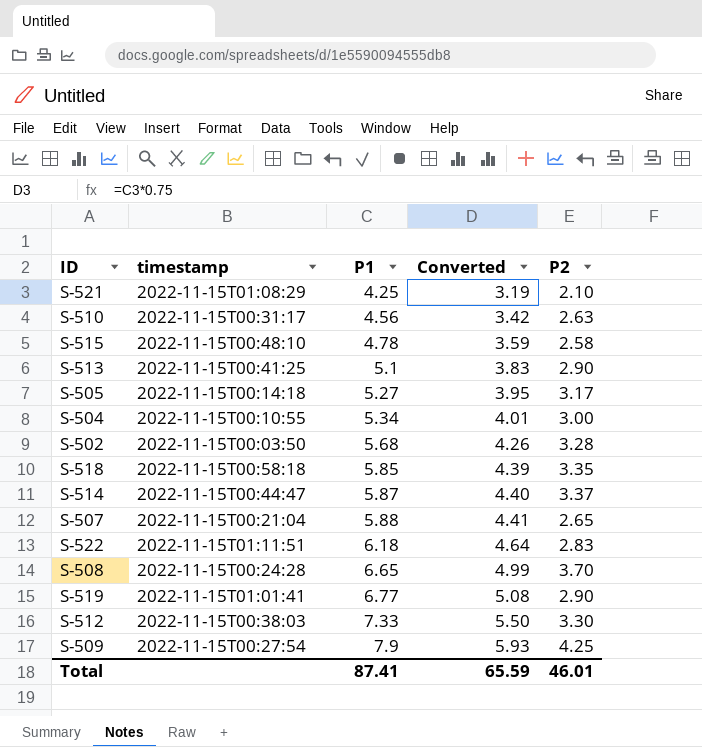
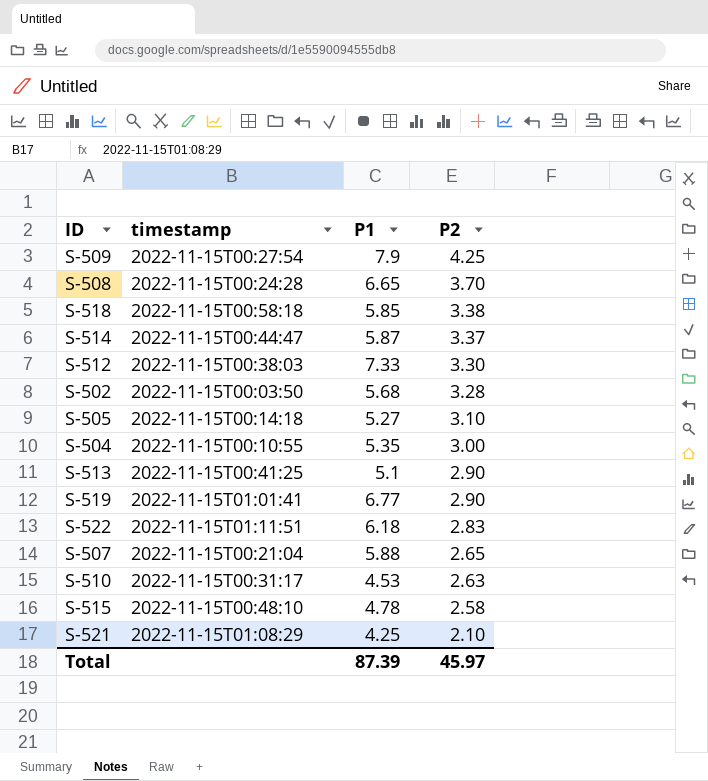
row order: P1 ascending -> P2 descending
column Converted | formula: [P1] * 0.75 -> none
S-518 | P2: 3.35 -> 3.38
S-505 | P2: 3.17 -> 3.10
S-504 | P1: 5.34 -> 5.35
S-510 | P1: 4.56 -> 4.53
Total | P1: 87.41 -> 87.39
Total | P2: 46.01 -> 45.97

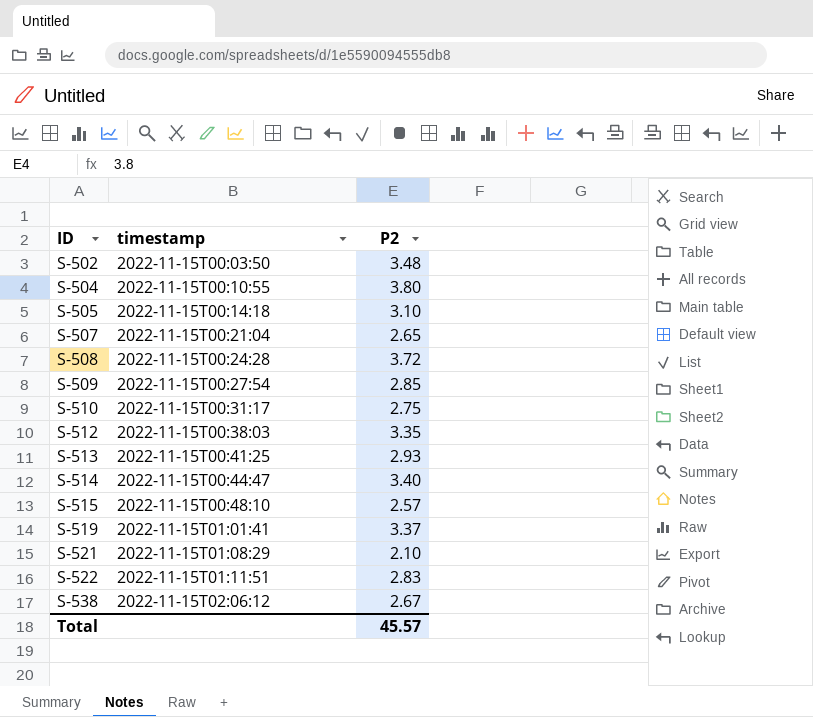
row order: P2 descending -> ID ascending
column P1 | position: 3 -> none
row S-518: 2022-11-15T00:58:18 | 5.85 | 3.38 -> none
S-502 | P2: 3.28 -> 3.48
S-504 | P2: 3.00 -> 3.80
S-508 | P2: 3.70 -> 3.72
S-509 | P2: 4.25 -> 2.85
S-510 | P2: 2.63 -> 2.75
S-512 | P2: 3.30 -> 3.35
S-513 | P2: 2.90 -> 2.93
S-514 | P2: 3.37 -> 3.40
S-515 | P2: 2.58 -> 2.57
S-519 | P2: 2.90 -> 3.37
row S-538: none -> 2022-11-15T02:06:12 | 2.67
Total | P2: 45.97 -> 45.57

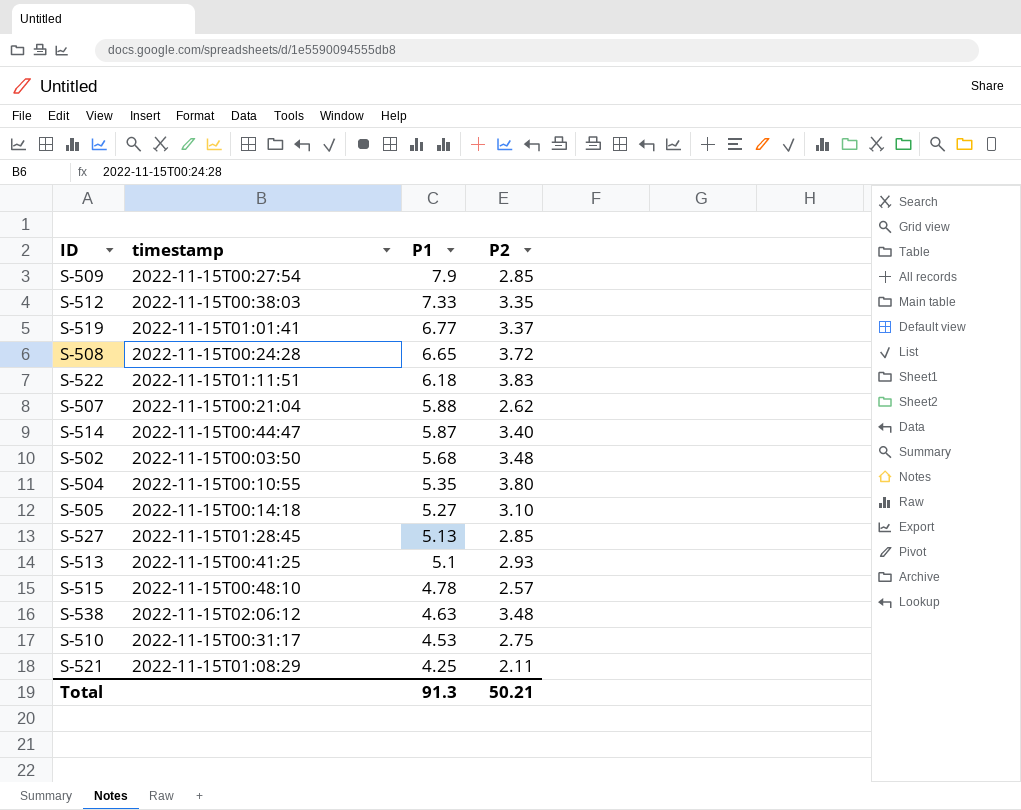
row order: ID ascending -> P1 descending
column P1 | position: none -> 3
S-522 | P2: 2.83 -> 3.83
S-507 | P2: 2.65 -> 2.62
row S-527: none -> 2022-11-15T01:28:45 | 5.13 | 2.85
S-538 | P2: 2.67 -> 3.48
S-521 | P2: 2.10 -> 2.11
Total | P2: 45.57 -> 50.21

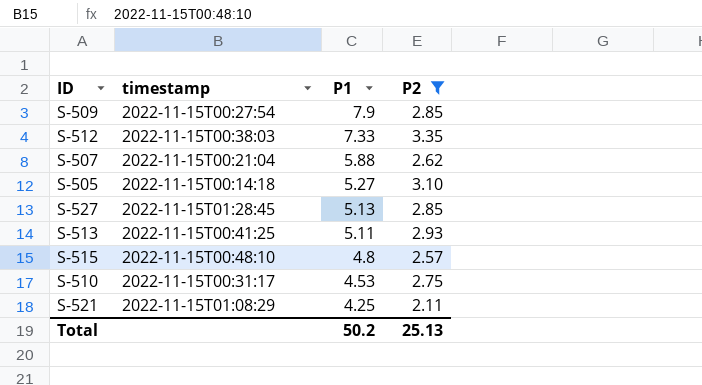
filter: none -> P2 <= 3.35
S-513 | P1: 5.1 -> 5.11
S-515 | P1: 4.78 -> 4.8
Total | P1: 91.3 -> 50.2
Total | P2: 50.21 -> 25.13

